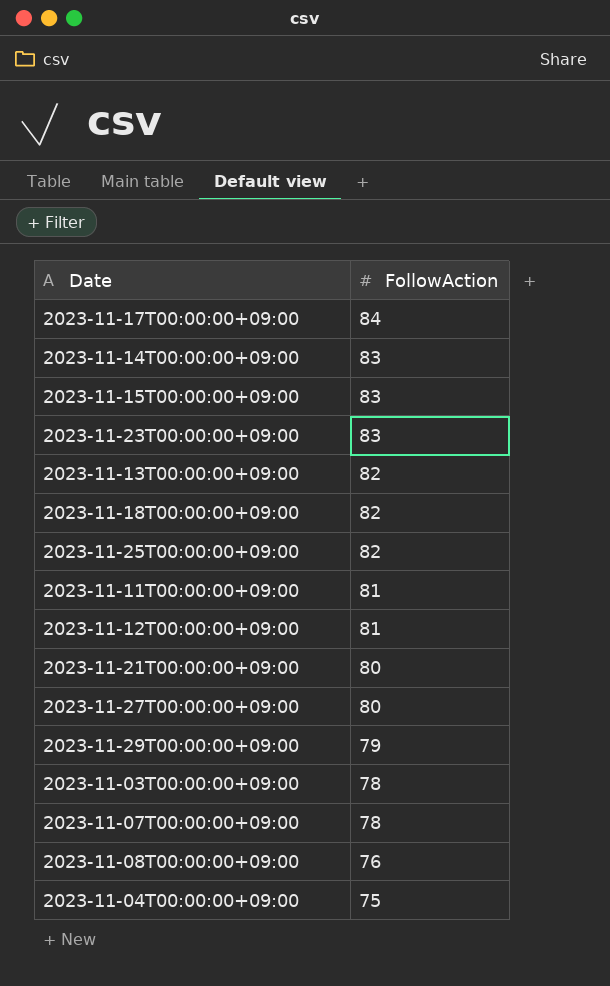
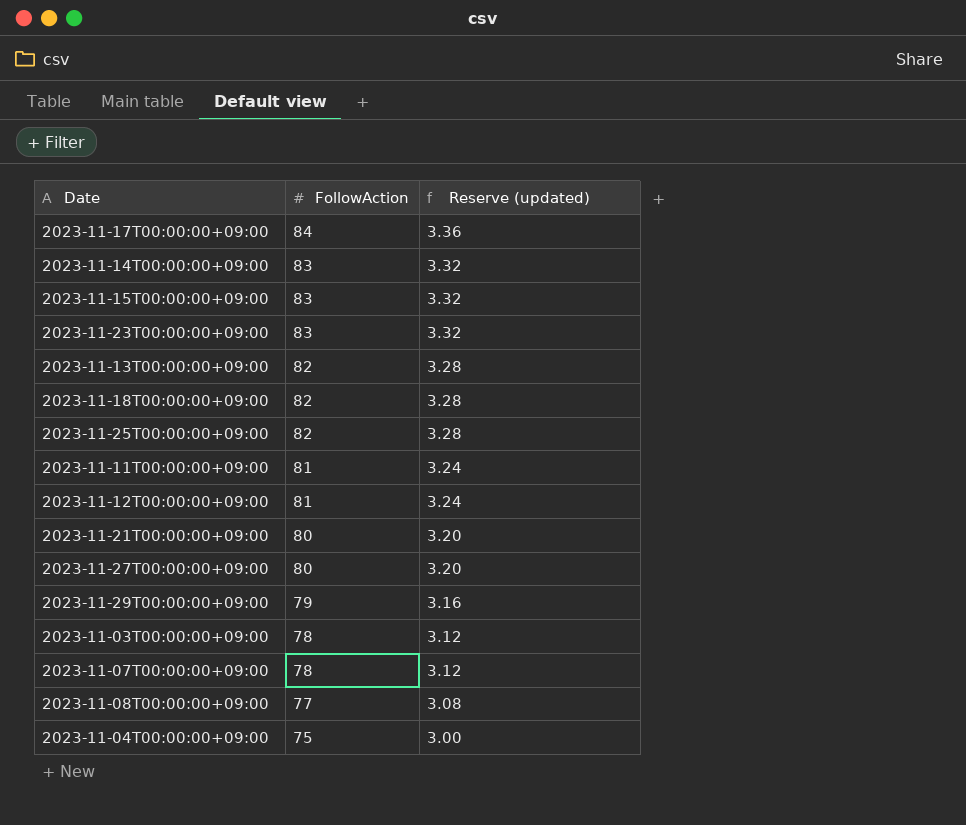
column Reserve (updated) | formula: none -> [FollowAction] * 0.04
2023-11-08T00:00:00+09:00 | FollowAction: 76 -> 77

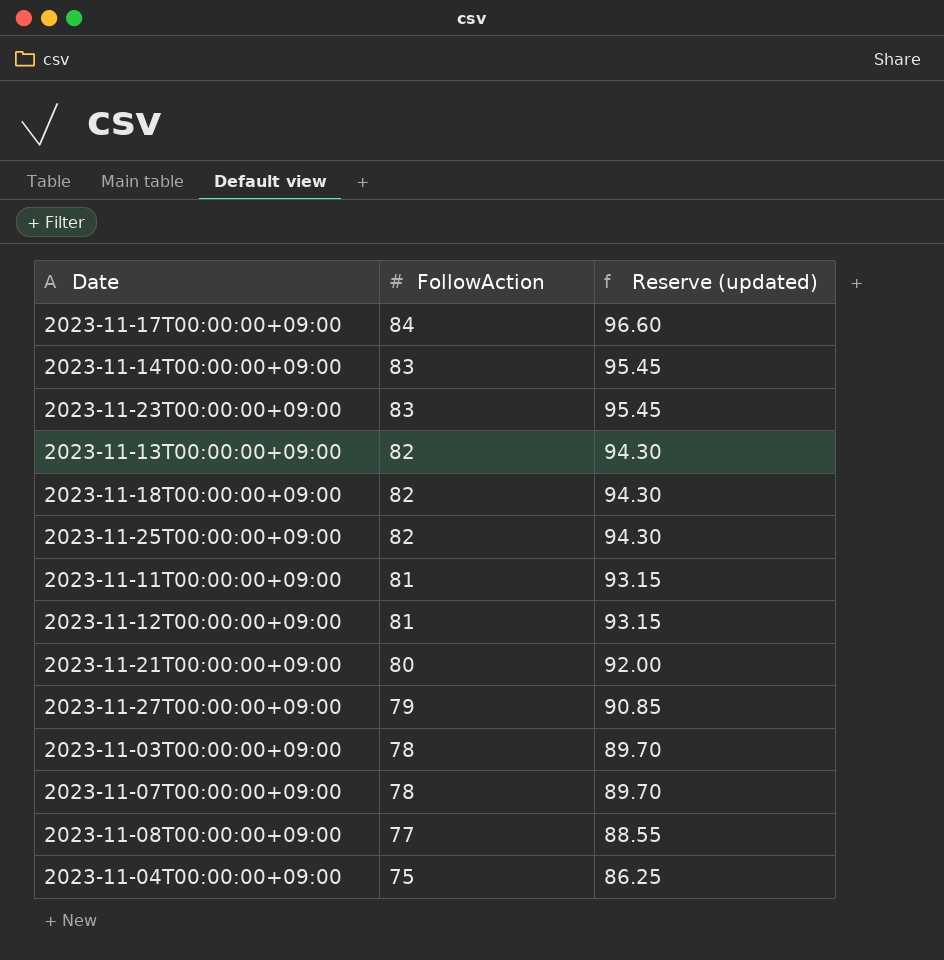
column Reserve (updated) | formula: [FollowAction] * 0.04 -> [FollowAction] * 1.15
row 2023-11-15T00:00:00+09:00: 83 | 3.32 -> none
row 2023-11-29T00:00:00+09:00: 79 | 3.16 -> none
2023-11-27T00:00:00+09:00 | FollowAction: 80 -> 79

